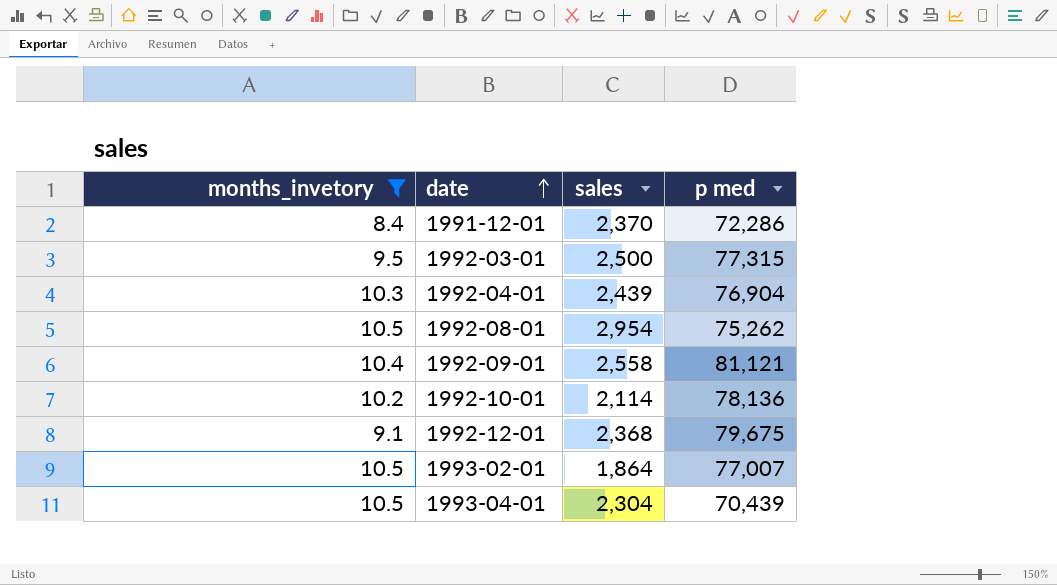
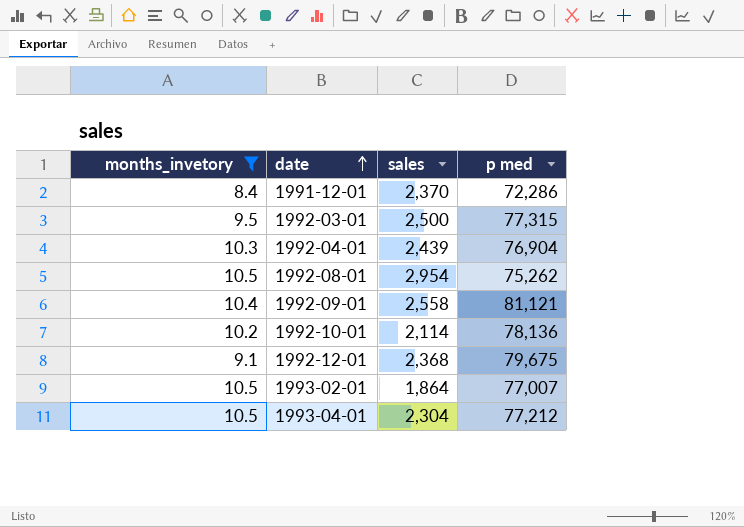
1993-04-01 | p med: 70,439 -> 77,212

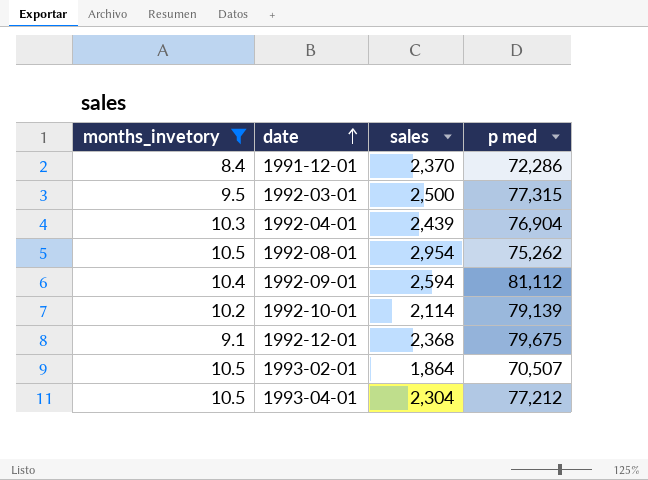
1992-09-01 | sales: 2,558 -> 2,594
1992-09-01 | p med: 81,121 -> 81,112
1992-10-01 | p med: 78,136 -> 79,139
1993-02-01 | p med: 77,007 -> 70,507

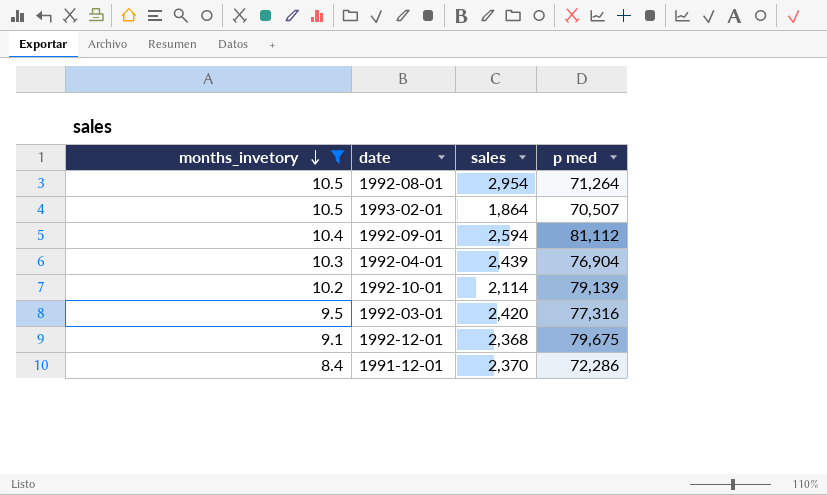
row order: date ascending -> months_invetory descending
row 1993-04-01: 10.5 | 2,304 | 77,212 -> none
1992-08-01 | p med: 75,262 -> 71,264
1992-03-01 | sales: 2,500 -> 2,420
1992-03-01 | p med: 77,315 -> 77,316

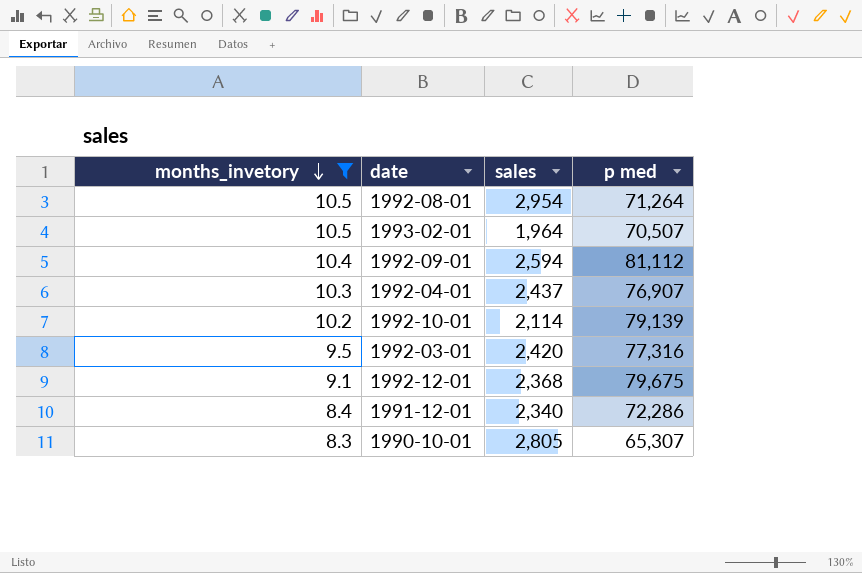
1993-02-01 | sales: 1,864 -> 1,964
1992-04-01 | sales: 2,439 -> 2,437
1992-04-01 | p med: 76,904 -> 76,907
1991-12-01 | sales: 2,370 -> 2,340
row 1990-10-01: none -> 8.3 | 2,805 | 65,307

